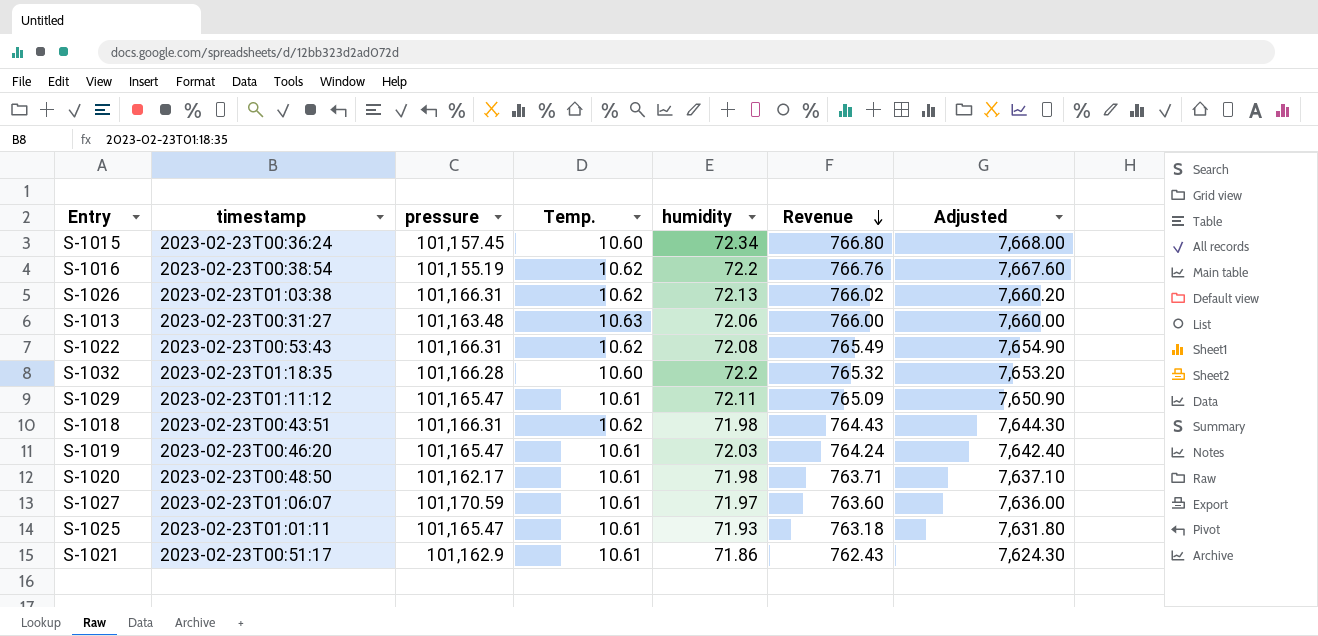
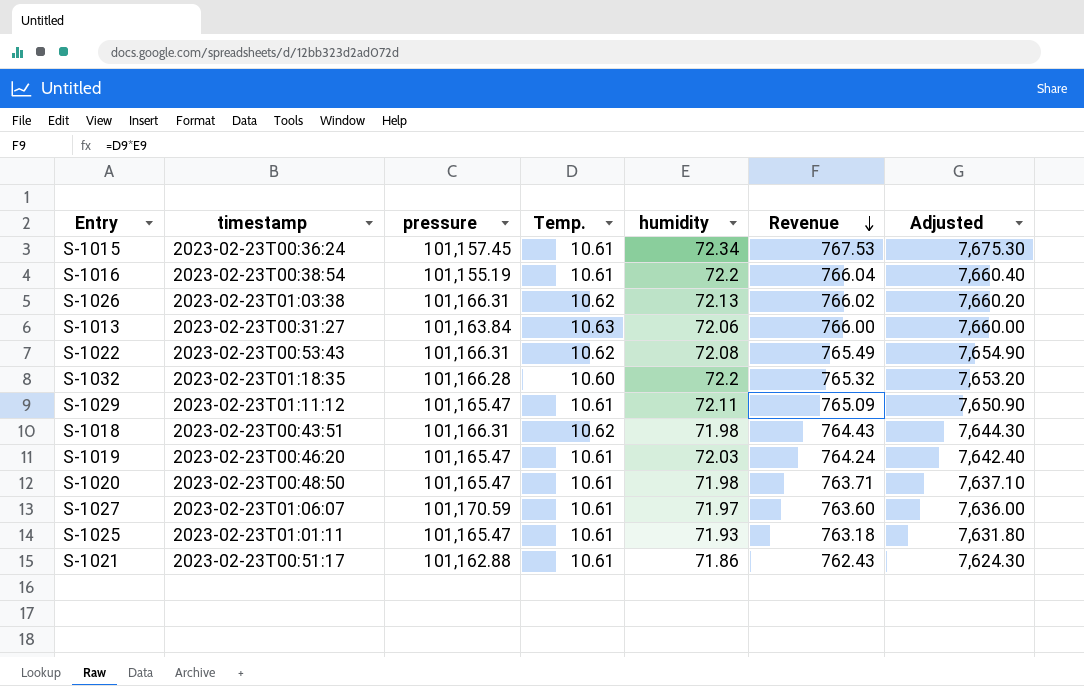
S-1015 | Temp.: 10.60 -> 10.61
S-1015 | Revenue: 766.80 -> 767.53
S-1015 | Adjusted: 7,668.00 -> 7,675.30
S-1016 | Temp.: 10.62 -> 10.61
S-1016 | Revenue: 766.76 -> 766.04
S-1016 | Adjusted: 7,667.60 -> 7,660.40
S-1013 | pressure: 101,163.48 -> 101,163.84
S-1020 | pressure: 101,162.17 -> 101,165.47
S-1021 | pressure: 101,162.9 -> 101,162.88

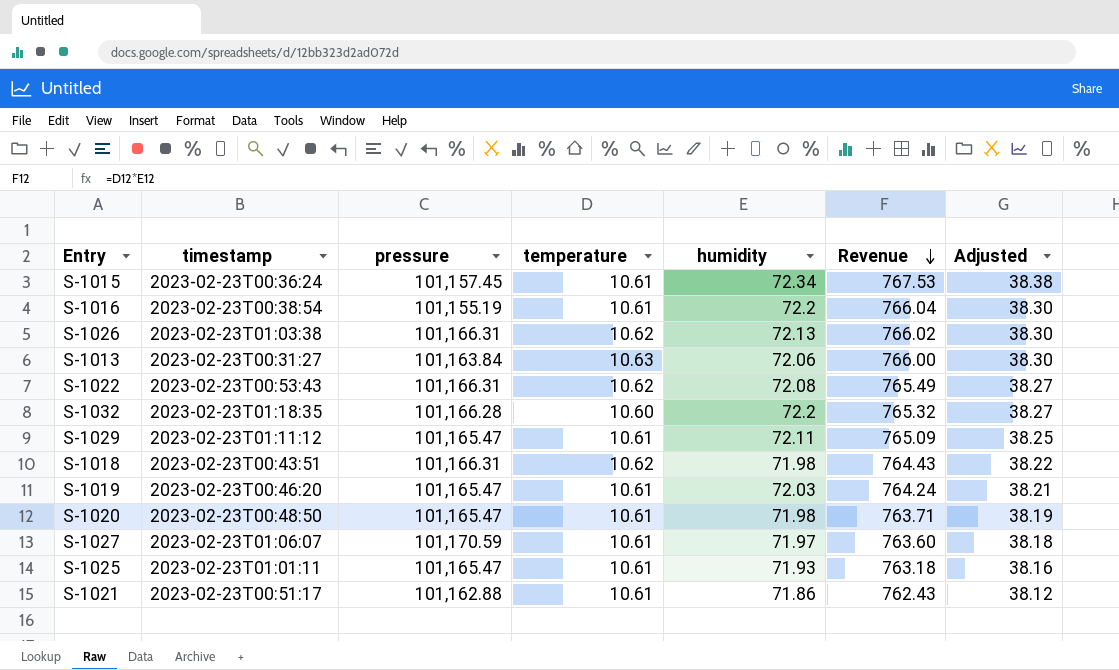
column name: Temp. -> temperature
column Adjusted | formula: [Revenue] * 10 -> [Revenue] * 0.05

